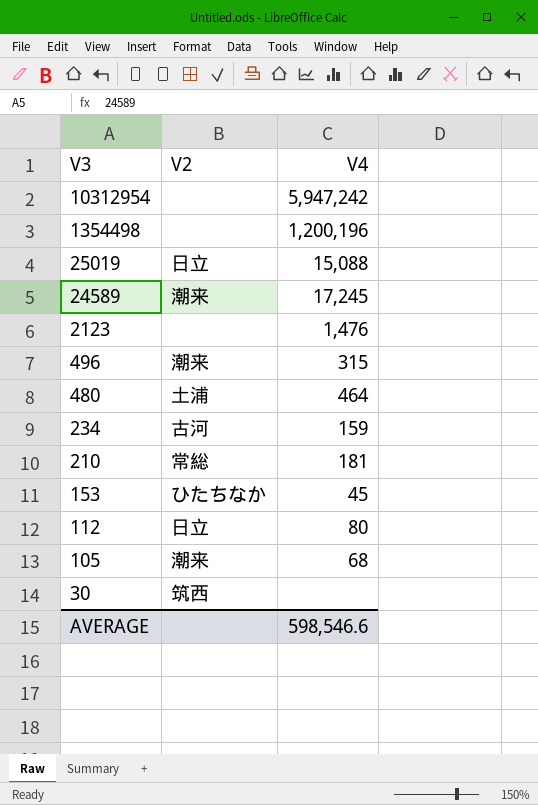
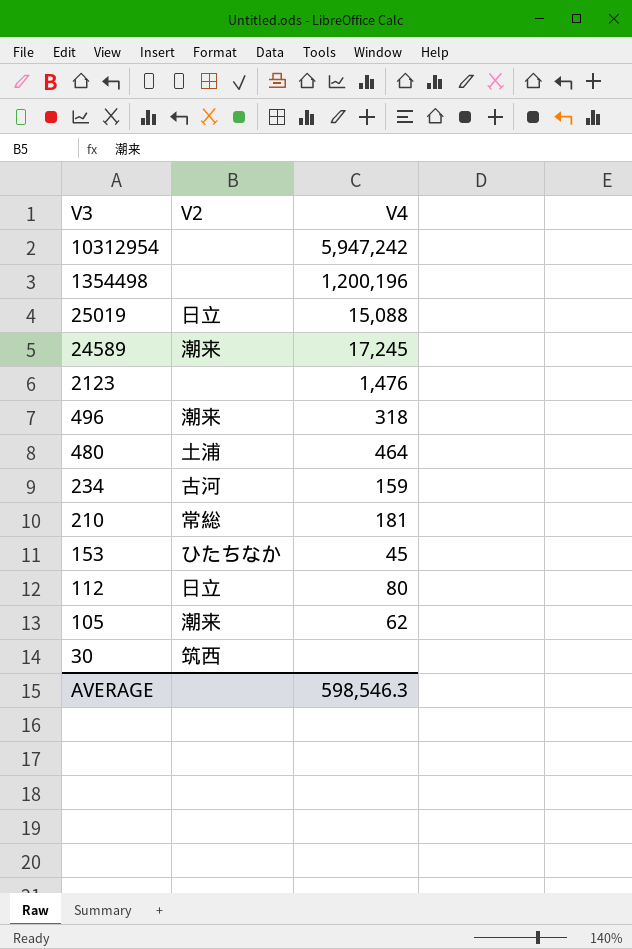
496 | V4: 315 -> 318
105 | V4: 68 -> 62
AVERAGE | V4: 598,546.6 -> 598,546.3

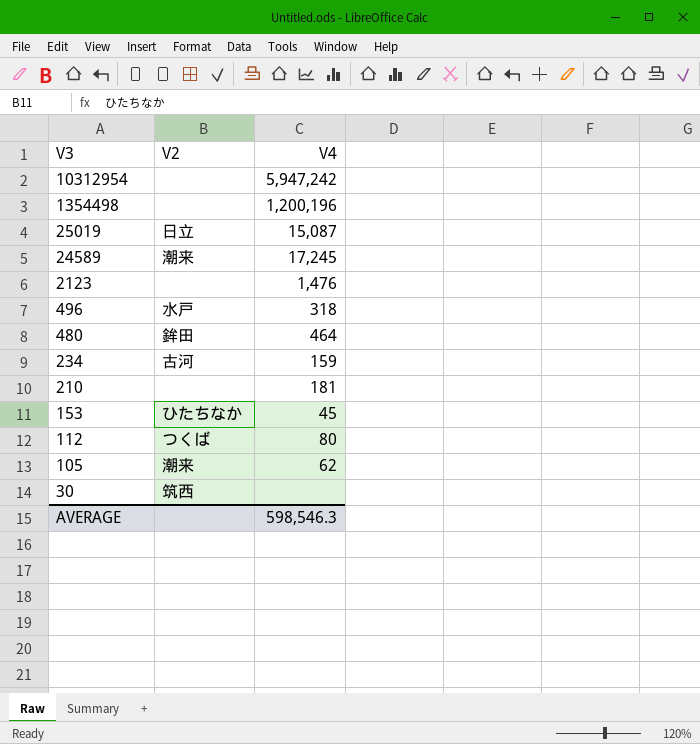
25019 | V4: 15,088 -> 15,087
496 | V2: 潮来 -> 水戸
480 | V2: 土浦 -> 鉾田
210 | V2: 常総 -> none
112 | V2: 日立 -> つくば

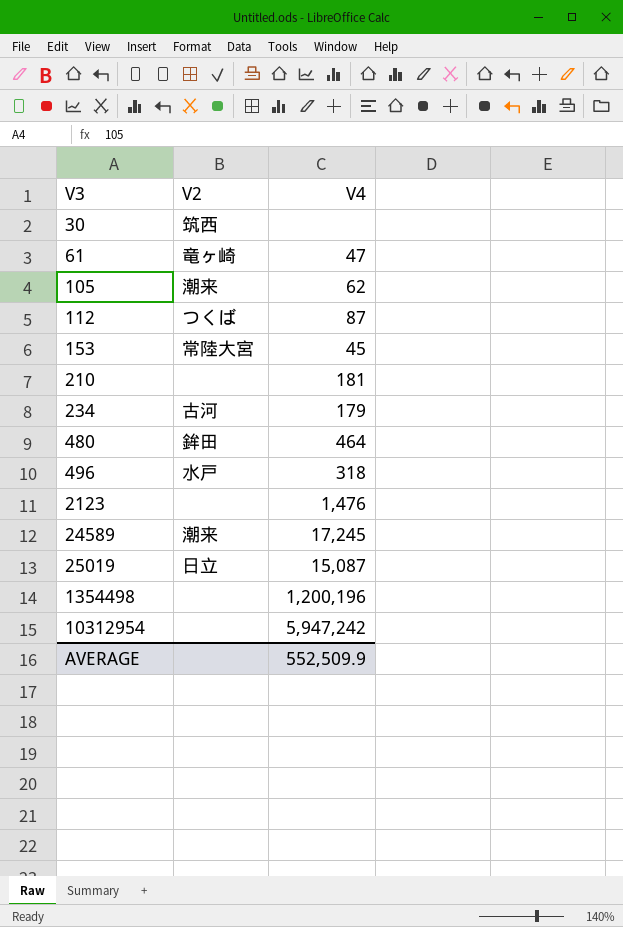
row order: V3 descending -> V3 ascending
row 61: none -> 竜ヶ崎 | 47
112 | V4: 80 -> 87
153 | V2: ひたちなか -> 常陸大宮
234 | V4: 159 -> 179
AVERAGE | V4: 598,546.3 -> 552,509.9

